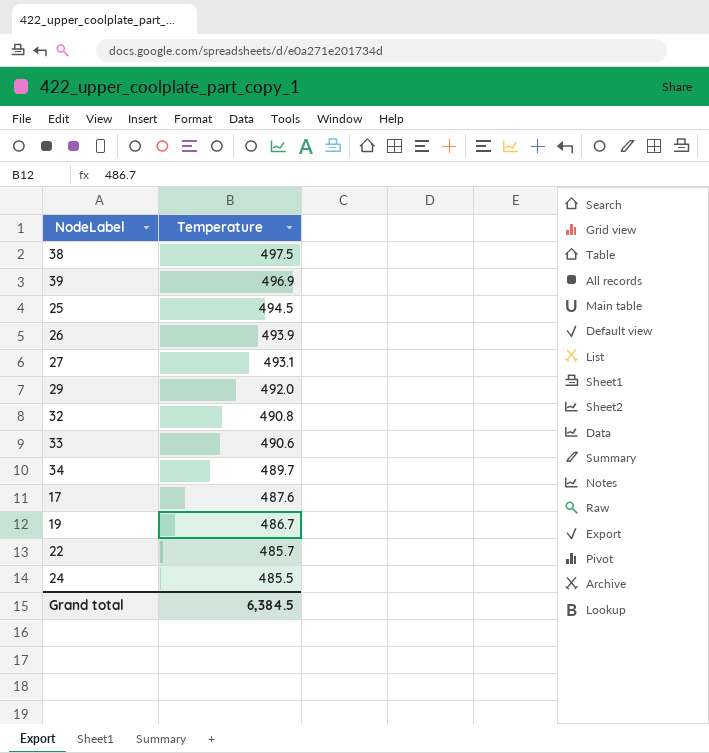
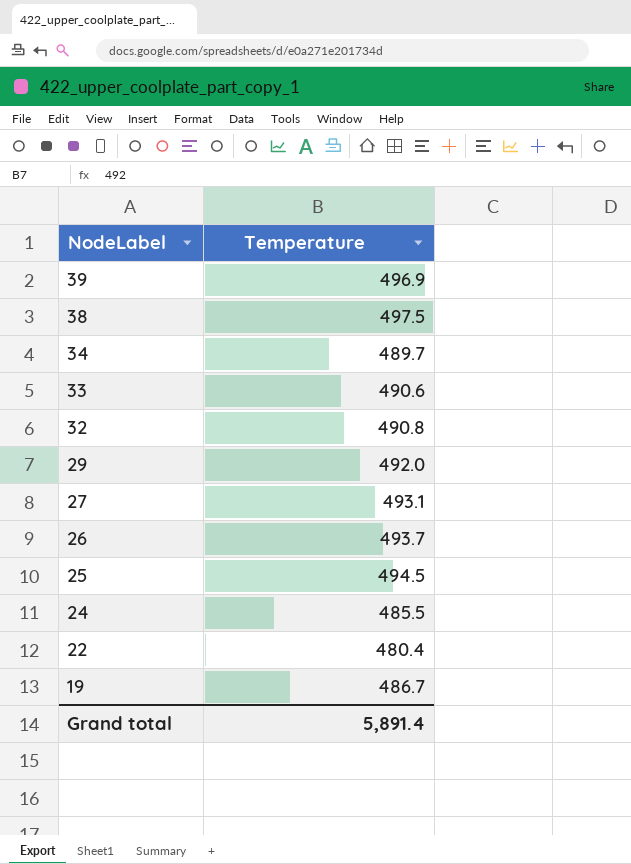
row order: Temperature descending -> NodeLabel descending
row 17: 487.6 -> none
26 | Temperature: 493.9 -> 493.7
22 | Temperature: 485.7 -> 480.4
Grand total | Temperature: 6,384.5 -> 5,891.4

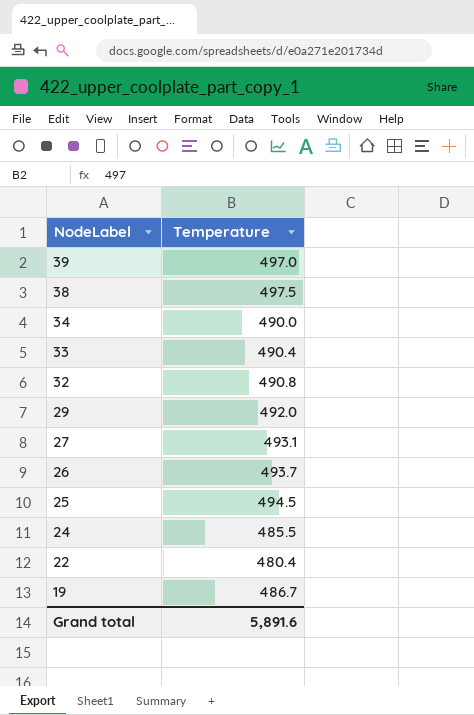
39 | Temperature: 496.9 -> 497.0
34 | Temperature: 489.7 -> 490.0
33 | Temperature: 490.6 -> 490.4
Grand total | Temperature: 5,891.4 -> 5,891.6

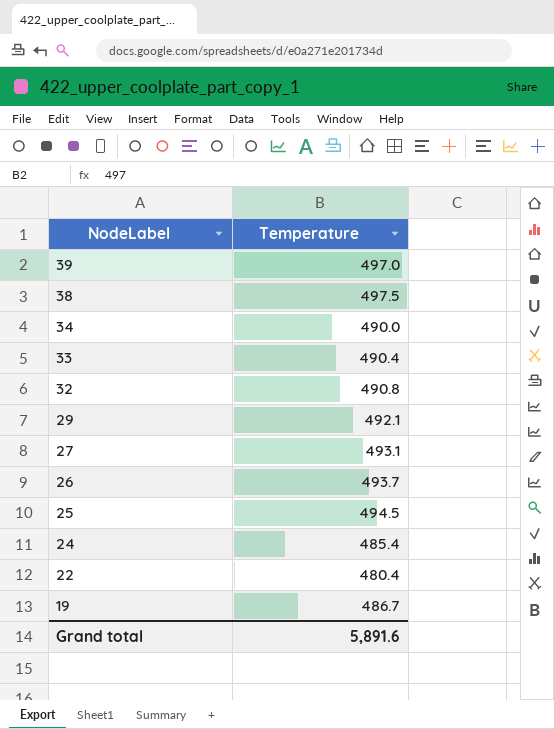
29 | Temperature: 492.0 -> 492.1
24 | Temperature: 485.5 -> 485.4

